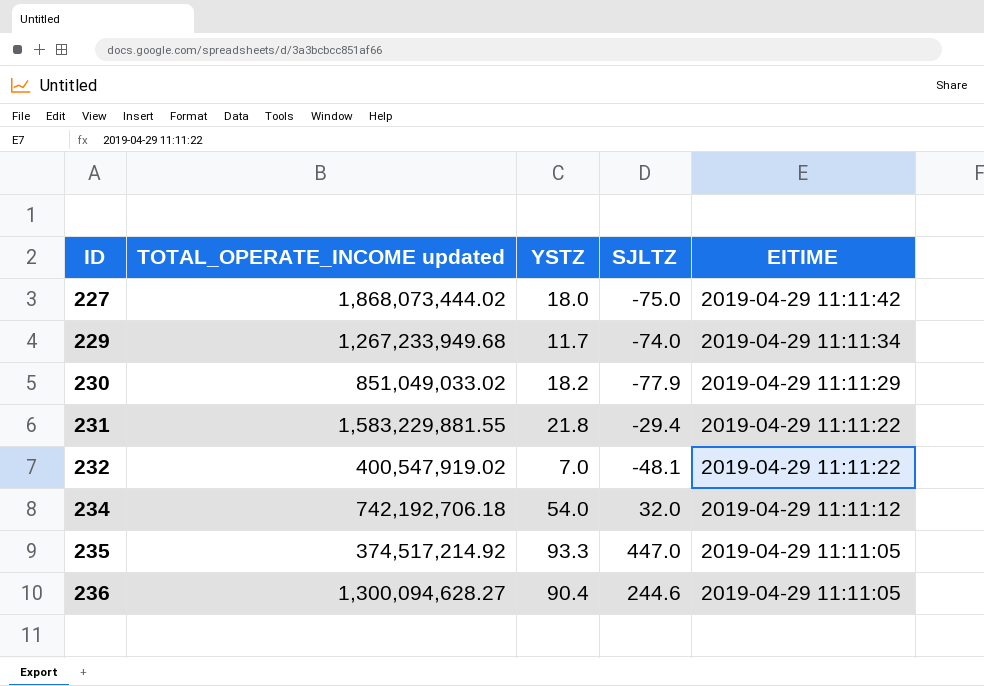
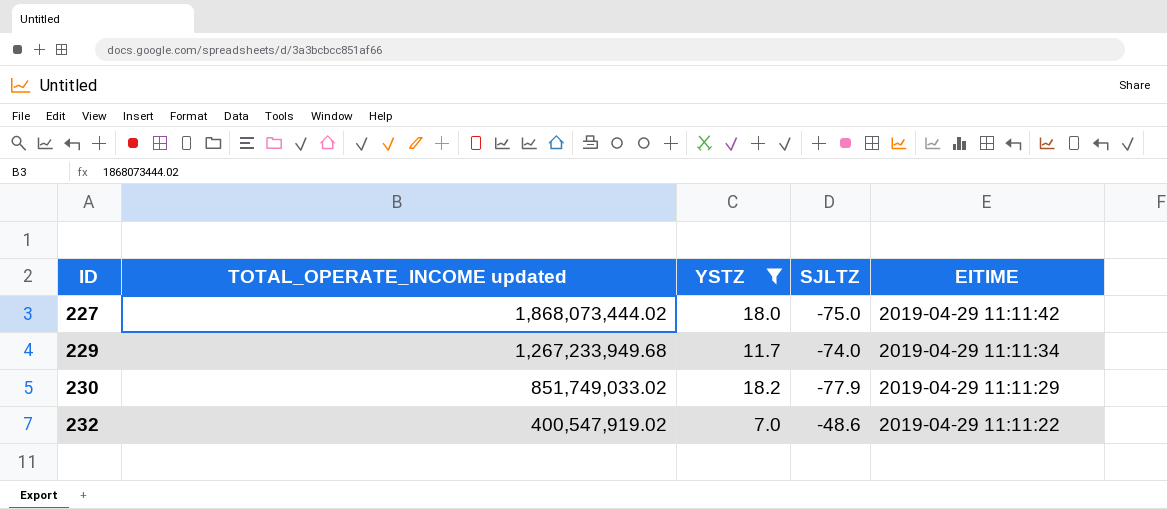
filter: none -> YSTZ <= 18.2
230 | TOTAL_OPERATE_INCOME updated: 851,049,033.02 -> 851,749,033.02
232 | SJLTZ: -48.1 -> -48.6

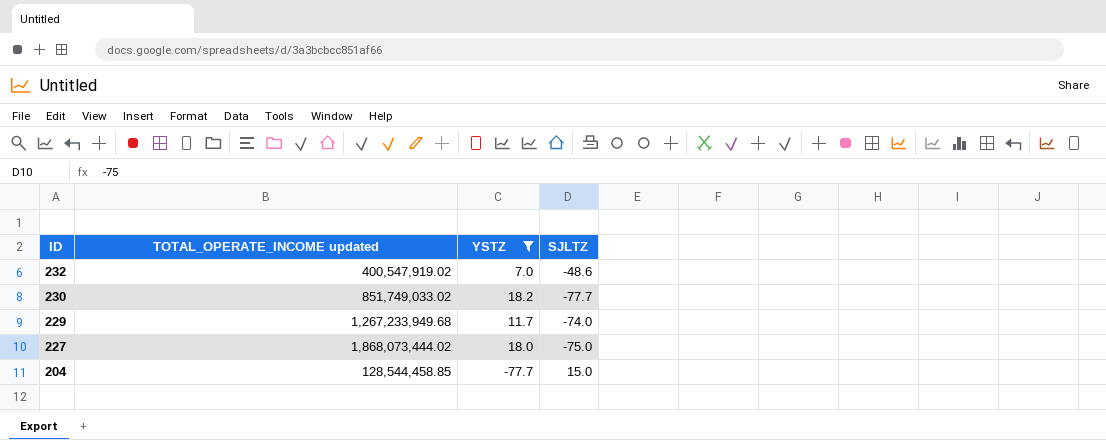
row order: ID ascending -> ID descending
column EITIME | position: 5 -> none
230 | SJLTZ: -77.9 -> -77.7
row 204: none -> 128,544,458.85 | -77.7 | 15.0

